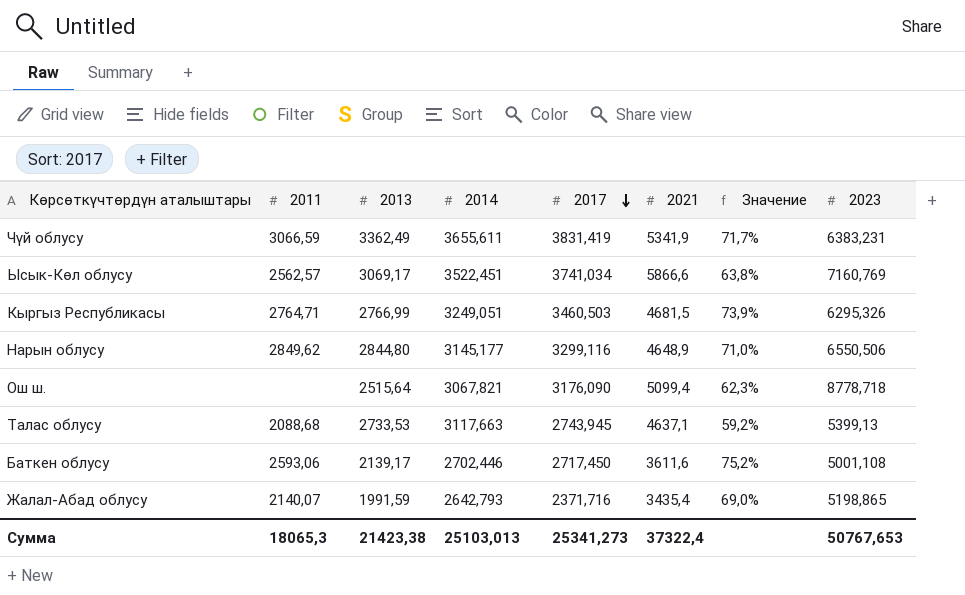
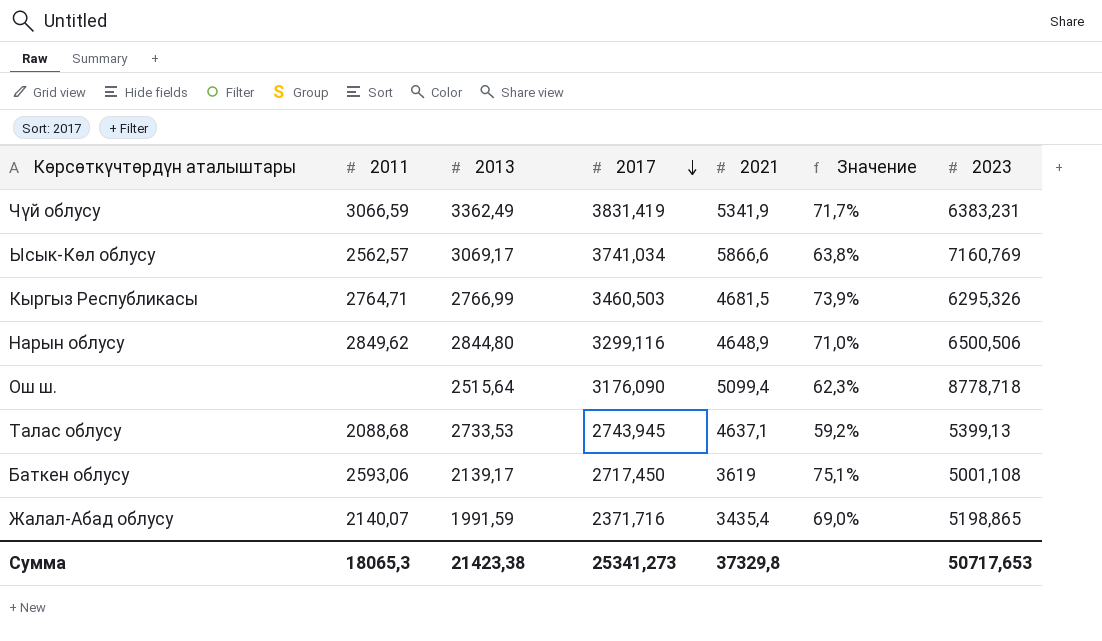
column 2014 | position: 4 -> none
Нарын облусу | 2023: 6550,506 -> 6500,506
Баткен облусу | 2021: 3611,6 -> 3619
Баткен облусу | Значение: 75,2% -> 75,1%
Сумма | 2021: 37322,4 -> 37329,8
Сумма | 2023: 50767,653 -> 50717,653

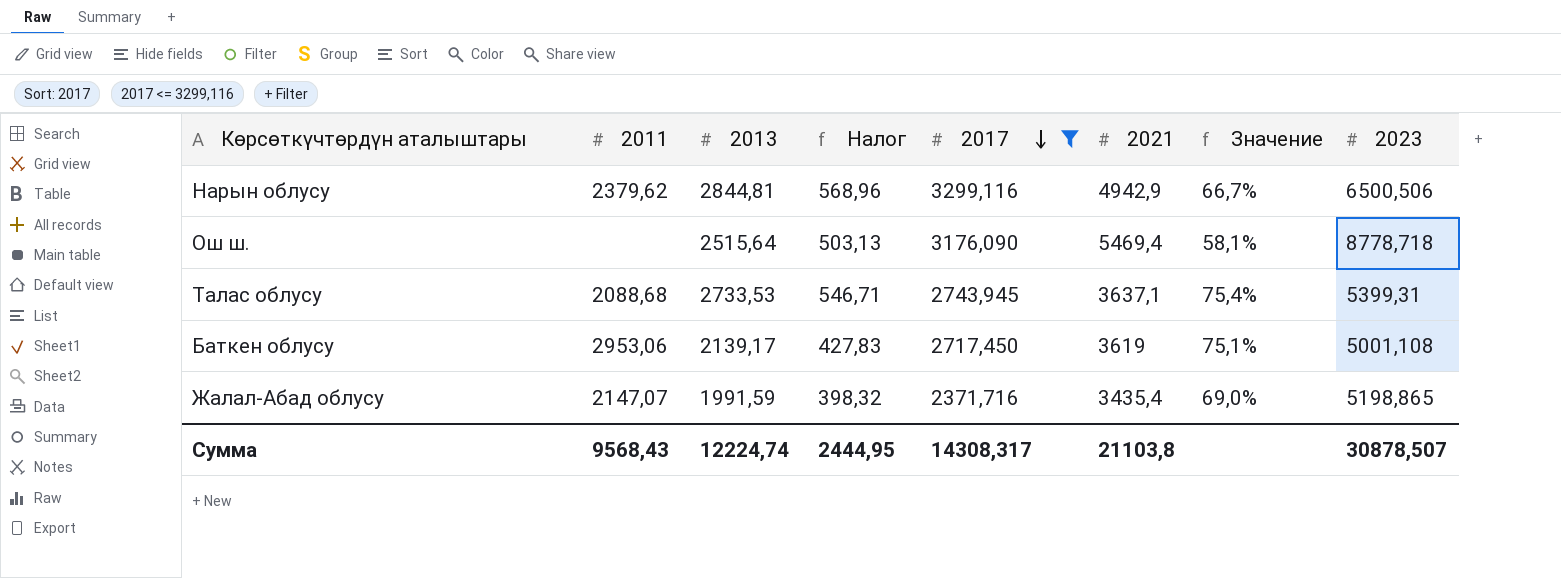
filter: none -> 2017 <= 3299,116
column Налог | formula: none -> [2013] * 0,2
Нарын облусу | 2011: 2849,62 -> 2379,62
Нарын облусу | 2013: 2844,80 -> 2844,81
Нарын облусу | 2021: 4648,9 -> 4942,9
Нарын облусу | Значение: 71,0% -> 66,7%
Ош ш. | 2021: 5099,4 -> 5469,4
Ош ш. | Значение: 62,3% -> 58,1%
Талас облусу | 2021: 4637,1 -> 3637,1
Талас облусу | Значение: 59,2% -> 75,4%
Талас облусу | 2023: 5399,13 -> 5399,31
Баткен облусу | 2011: 2593,06 -> 2953,06
Жалал-Абад облусу | 2011: 2140,07 -> 2147,07
Сумма | 2011: 18065,3 -> 9568,43
Сумма | 2013: 21423,38 -> 12224,74
Сумма | 2017: 25341,273 -> 14308,317
Сумма | 2021: 37329,8 -> 21103,8
Сумма | 2023: 50717,653 -> 30878,507

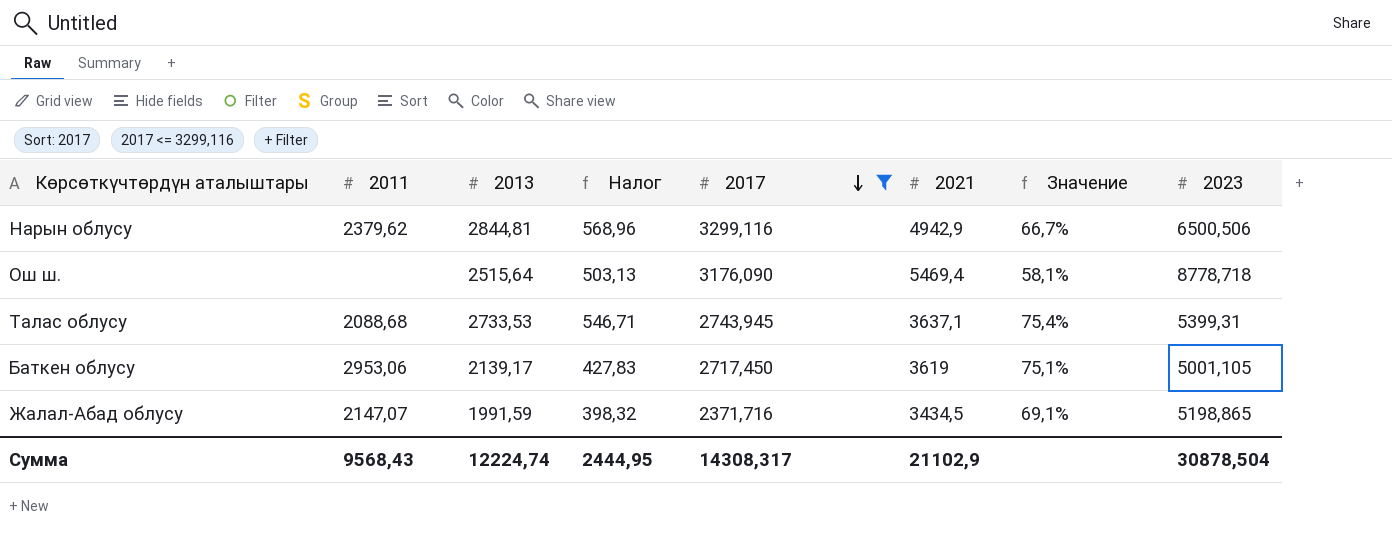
Баткен облусу | 2023: 5001,108 -> 5001,105
Жалал-Абад облусу | 2021: 3435,4 -> 3434,5
Жалал-Абад облусу | Значение: 69,0% -> 69,1%
Сумма | 2021: 21103,8 -> 21102,9
Сумма | 2023: 30878,507 -> 30878,504

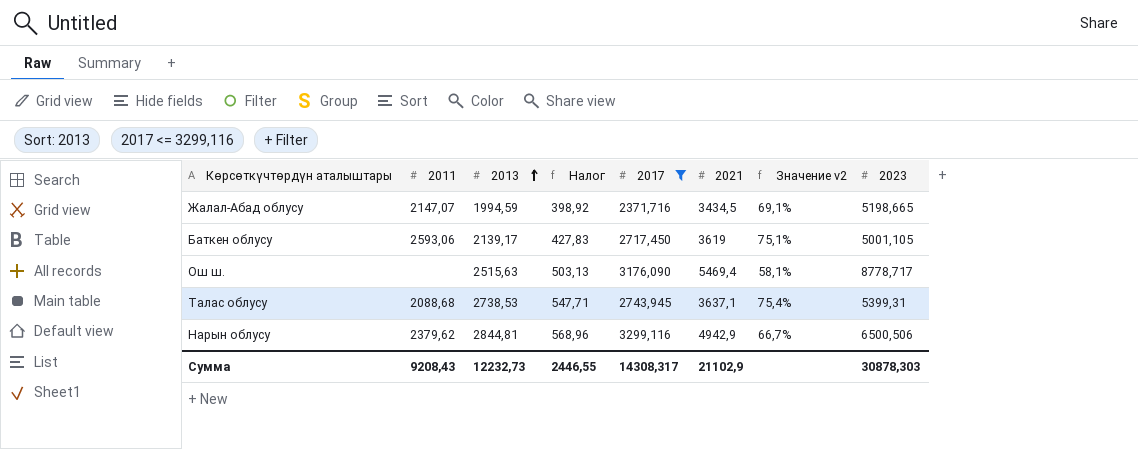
row order: 2017 descending -> 2013 ascending
column name: Значение -> Значение v2
Жалал-Абад облусу | 2013: 1991,59 -> 1994,59
Жалал-Абад облусу | Налог: 398,32 -> 398,92
Жалал-Абад облусу | 2023: 5198,865 -> 5198,665
Баткен облусу | 2011: 2953,06 -> 2593,06
Ош ш. | 2013: 2515,64 -> 2515,63
Ош ш. | 2023: 8778,718 -> 8778,717
Талас облусу | 2013: 2733,53 -> 2738,53
Талас облусу | Налог: 546,71 -> 547,71
Сумма | 2011: 9568,43 -> 9208,43
Сумма | 2013: 12224,74 -> 12232,73
Сумма | Налог: 2444,95 -> 2446,55
Сумма | 2023: 30878,504 -> 30878,303

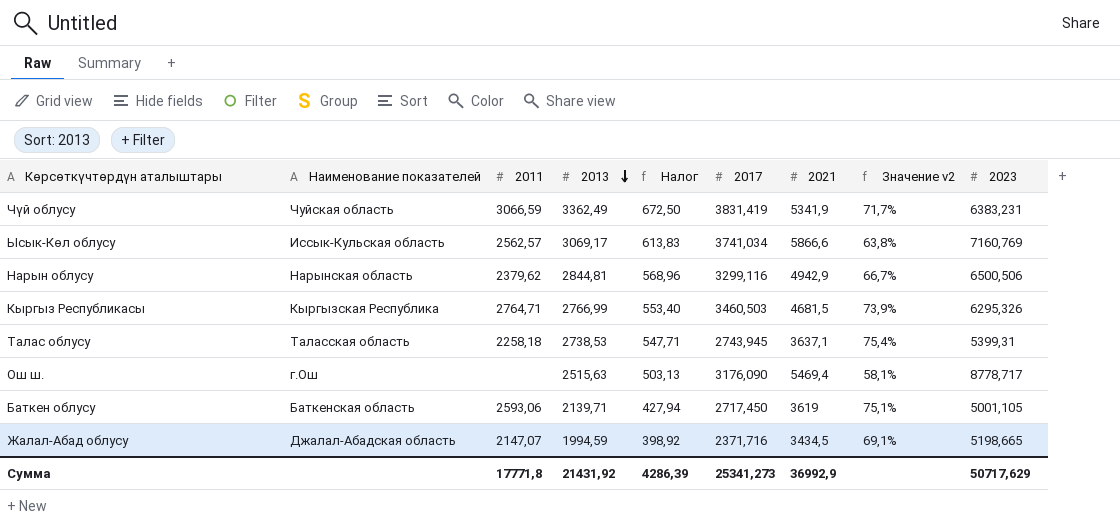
filter: 2017 <= 3299,116 -> none
row order: 2013 ascending -> 2013 descending
column Наименование показателей | position: none -> 2
Талас облусу | 2011: 2088,68 -> 2258,18
Баткен облусу | 2013: 2139,17 -> 2139,71
Баткен облусу | Налог: 427,83 -> 427,94
Сумма | 2011: 9208,43 -> 17771,8
Сумма | 2013: 12232,73 -> 21431,92
Сумма | Налог: 2446,55 -> 4286,39
Сумма | 2017: 14308,317 -> 25341,273
Сумма | 2021: 21102,9 -> 36992,9
Сумма | 2023: 30878,303 -> 50717,629

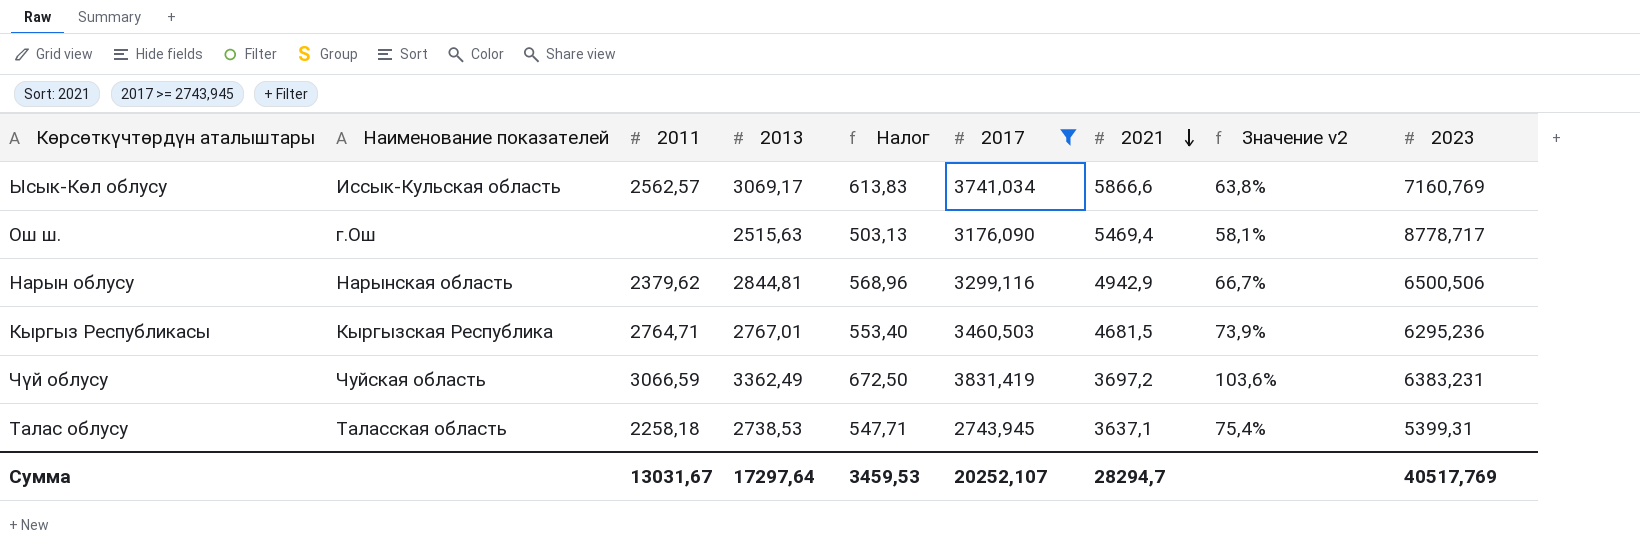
filter: none -> 2017 >= 2743,945
row order: 2013 descending -> 2021 descending
Кыргыз Республикасы | 2013: 2766,99 -> 2767,01
Кыргыз Республикасы | 2023: 6295,326 -> 6295,236
Чүй облусу | 2021: 5341,9 -> 3697,2
Чүй облусу | Значение v2: 71,7% -> 103,6%
Сумма | 2011: 17771,8 -> 13031,67
Сумма | 2013: 21431,92 -> 17297,64
Сумма | Налог: 4286,39 -> 3459,53
Сумма | 2017: 25341,273 -> 20252,107
Сумма | 2021: 36992,9 -> 28294,7
Сумма | 2023: 50717,629 -> 40517,769

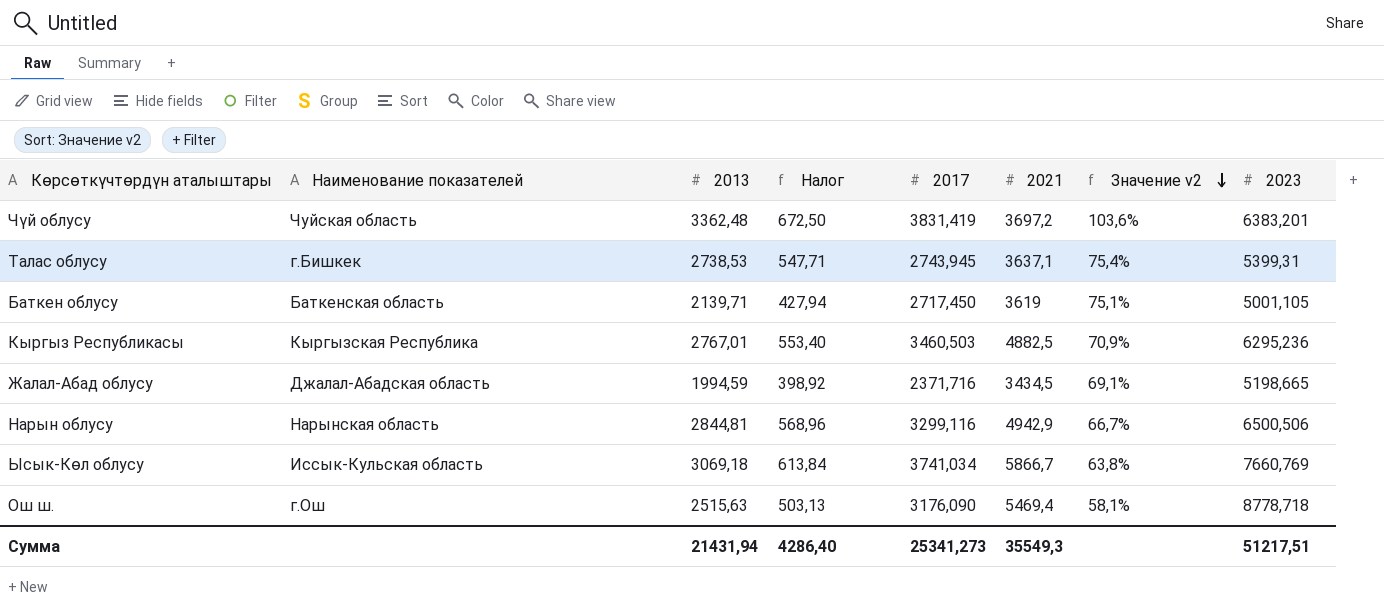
filter: 2017 >= 2743,945 -> none
row order: 2021 descending -> Значение v2 descending
column 2011 | position: 3 -> none
Чүй облусу | 2013: 3362,49 -> 3362,48
Чүй облусу | 2023: 6383,231 -> 6383,201
Талас облусу | Наименование показателей: Таласская область -> г.Бишкек
Кыргыз Республикасы | 2021: 4681,5 -> 4882,5
Кыргыз Республикасы | Значение v2: 73,9% -> 70,9%
Ысык-Көл облусу | 2013: 3069,17 -> 3069,18
Ысык-Көл облусу | Налог: 613,83 -> 613,84
Ысык-Көл облусу | 2021: 5866,6 -> 5866,7
Ысык-Көл облусу | 2023: 7160,769 -> 7660,769
Ош ш. | 2023: 8778,717 -> 8778,718
Сумма | 2013: 17297,64 -> 21431,94
Сумма | Налог: 3459,53 -> 4286,40
Сумма | 2017: 20252,107 -> 25341,273
Сумма | 2021: 28294,7 -> 35549,3
Сумма | 2023: 40517,769 -> 51217,51

